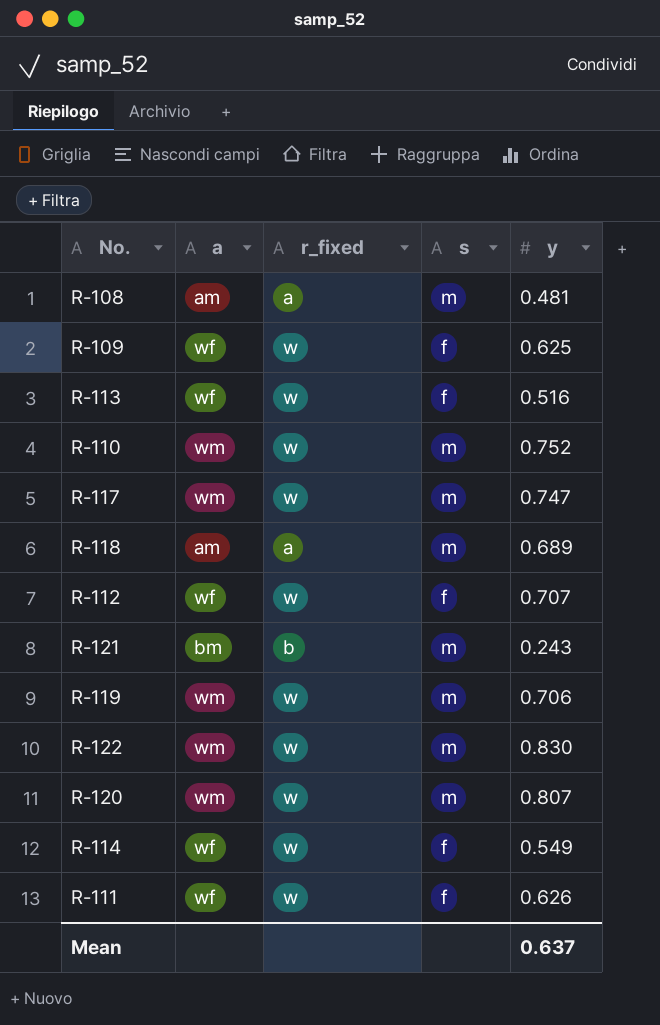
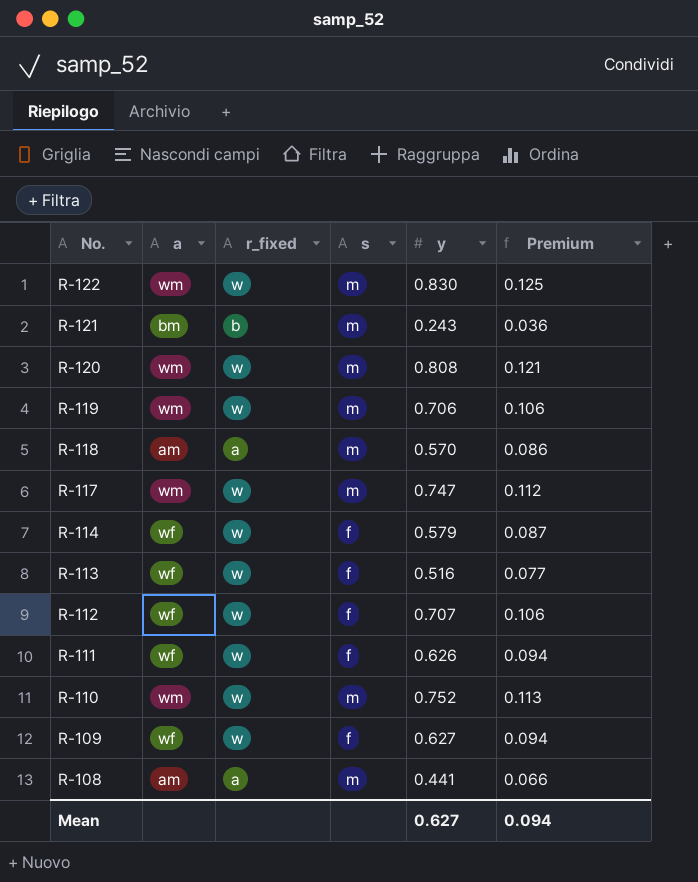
row order: none -> No. descending
column Premium | formula: none -> [y] * 0.15
R-120 | y: 0.807 -> 0.808
R-118 | y: 0.689 -> 0.570
R-114 | y: 0.549 -> 0.579
R-109 | y: 0.625 -> 0.627
R-108 | y: 0.481 -> 0.441
Mean | y: 0.637 -> 0.627

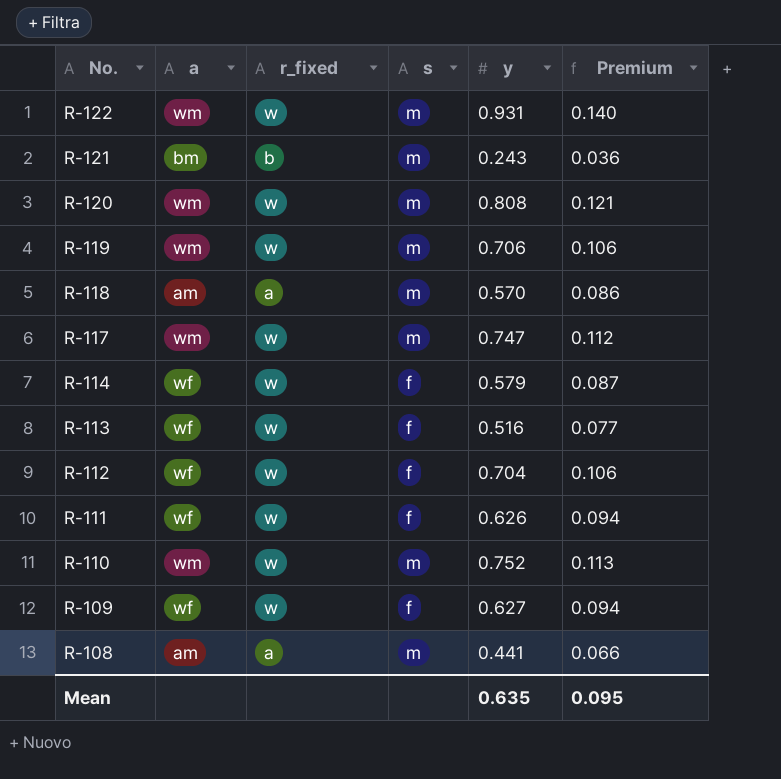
R-122 | y: 0.830 -> 0.931
R-122 | Premium: 0.125 -> 0.140
R-112 | y: 0.707 -> 0.704
Mean | y: 0.627 -> 0.635
Mean | Premium: 0.094 -> 0.095

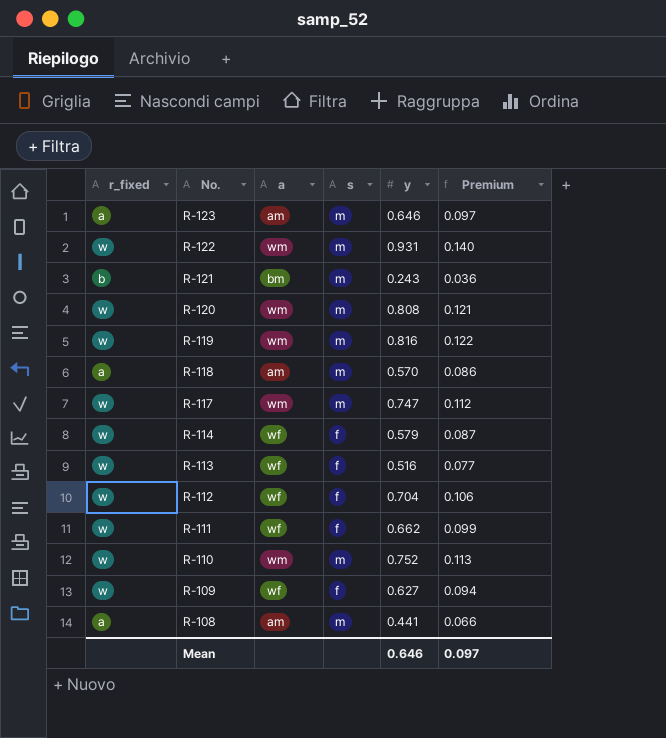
column r_fixed | position: 3 -> 1
row R-123: none -> a | am | m | 0.646 | 0.097
R-119 | y: 0.706 -> 0.816
R-119 | Premium: 0.106 -> 0.122
R-111 | y: 0.626 -> 0.662
R-111 | Premium: 0.094 -> 0.099
Mean | y: 0.635 -> 0.646
Mean | Premium: 0.095 -> 0.097

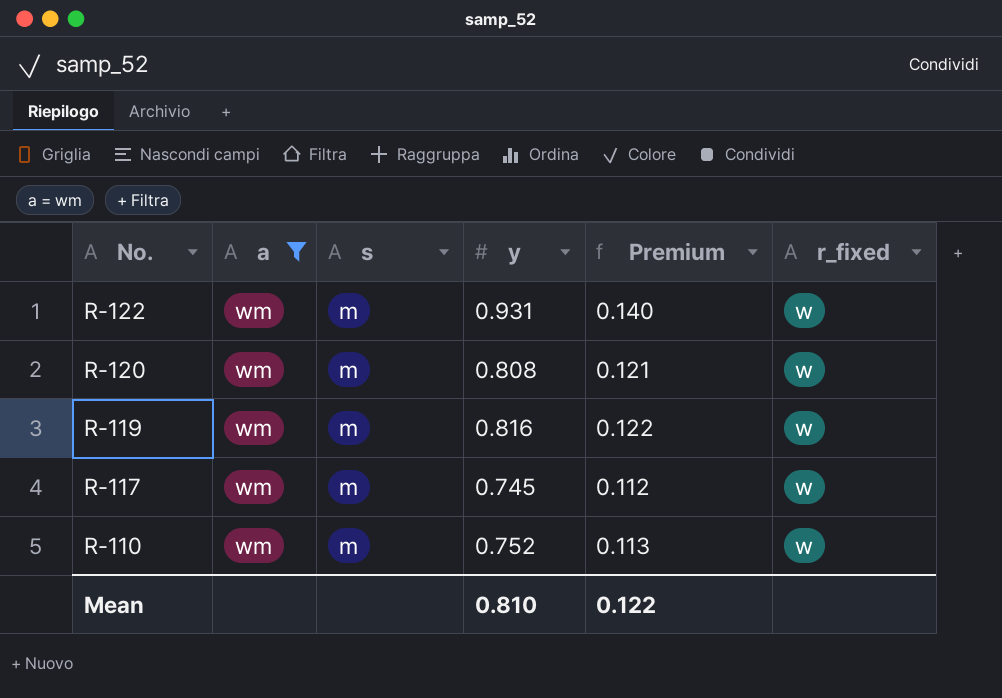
filter: none -> a = wm
column r_fixed | position: 1 -> 6
R-117 | y: 0.747 -> 0.745
Mean | y: 0.646 -> 0.810
Mean | Premium: 0.097 -> 0.122

